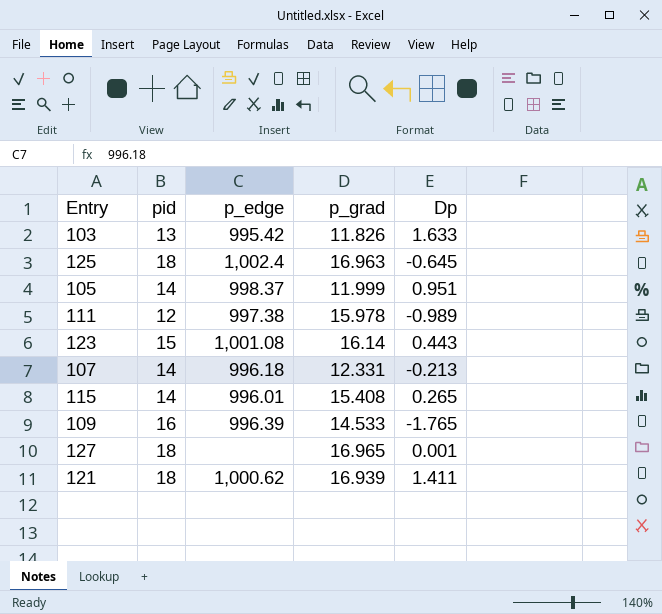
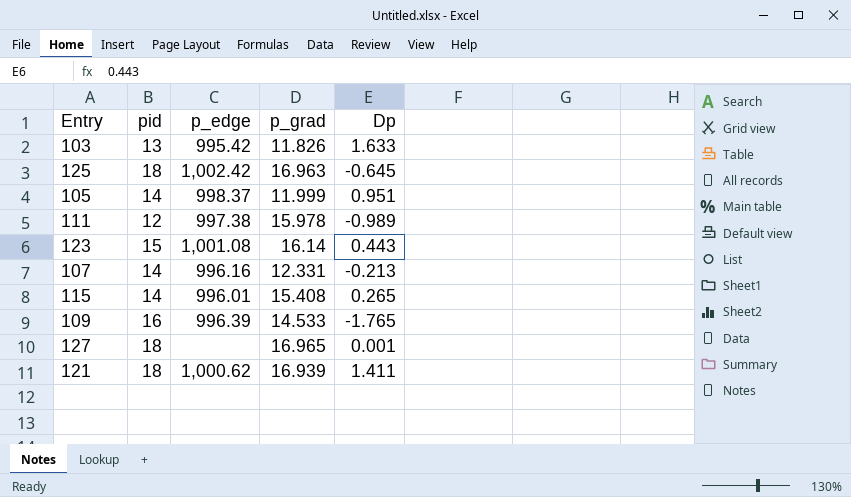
125 | p_edge: 1,002.4 -> 1,002.42
107 | p_edge: 996.18 -> 996.16

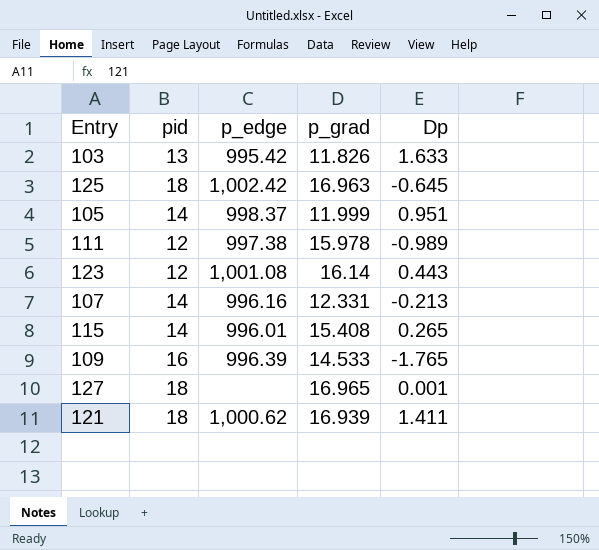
123 | pid: 15 -> 12

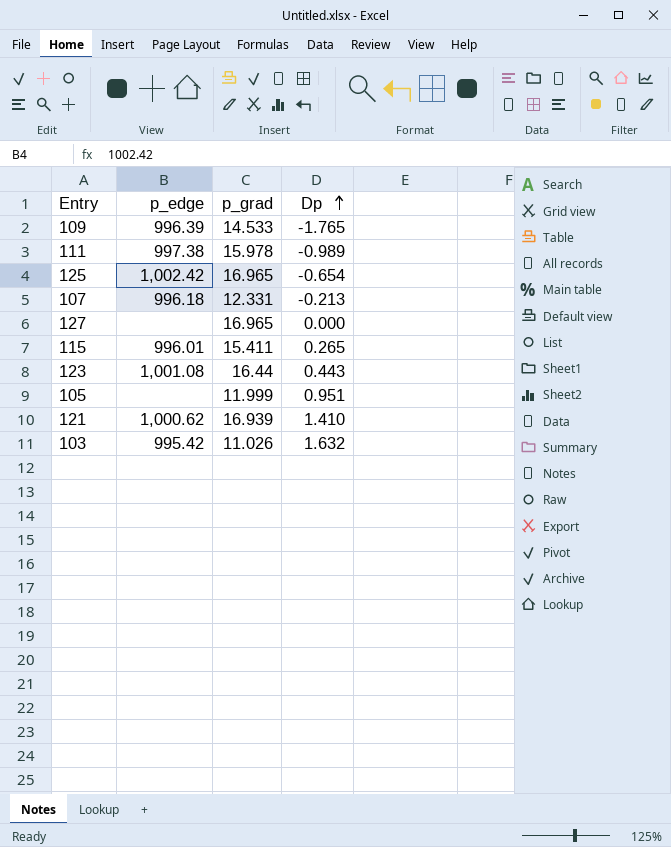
row order: none -> Dp ascending
column pid | position: 2 -> none
125 | p_grad: 16.963 -> 16.965
125 | Dp: -0.645 -> -0.654
107 | p_edge: 996.16 -> 996.18
127 | Dp: 0.001 -> 0.000
115 | p_grad: 15.408 -> 15.411
123 | p_grad: 16.14 -> 16.44
105 | p_edge: 998.37 -> none
121 | Dp: 1.411 -> 1.410
103 | p_grad: 11.826 -> 11.026
103 | Dp: 1.633 -> 1.632

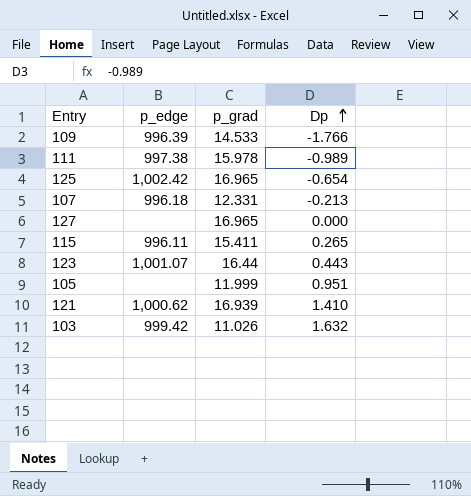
109 | Dp: -1.765 -> -1.766
115 | p_edge: 996.01 -> 996.11
123 | p_edge: 1,001.08 -> 1,001.07
103 | p_edge: 995.42 -> 999.42

